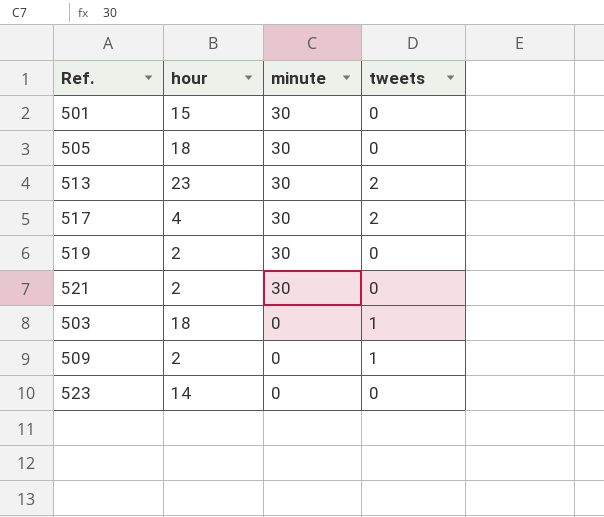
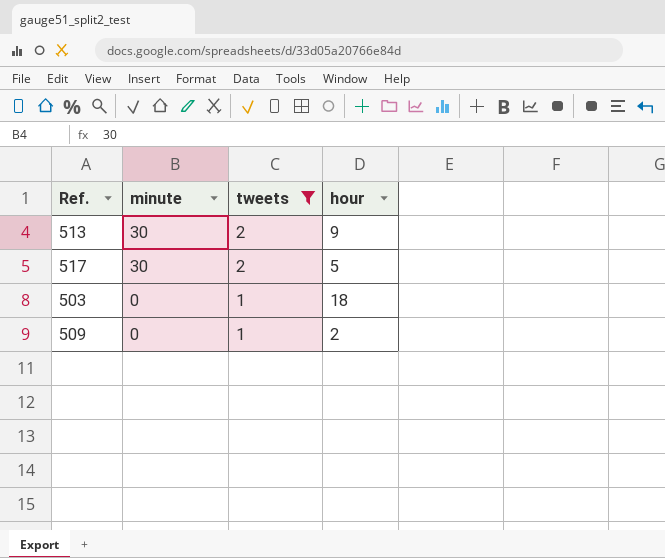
filter: none -> tweets != 0
column hour | position: 2 -> 4
513 | hour: 23 -> 9
517 | hour: 4 -> 5

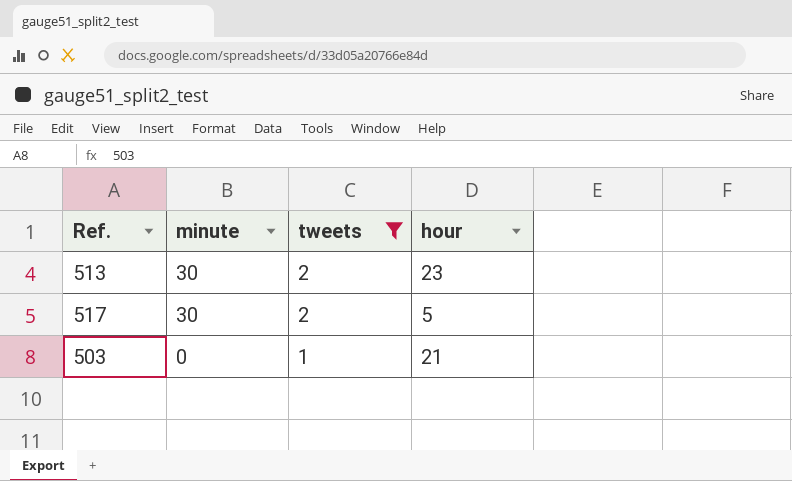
row 509: 0 | 1 | 2 -> none
513 | hour: 9 -> 23
503 | hour: 18 -> 21

